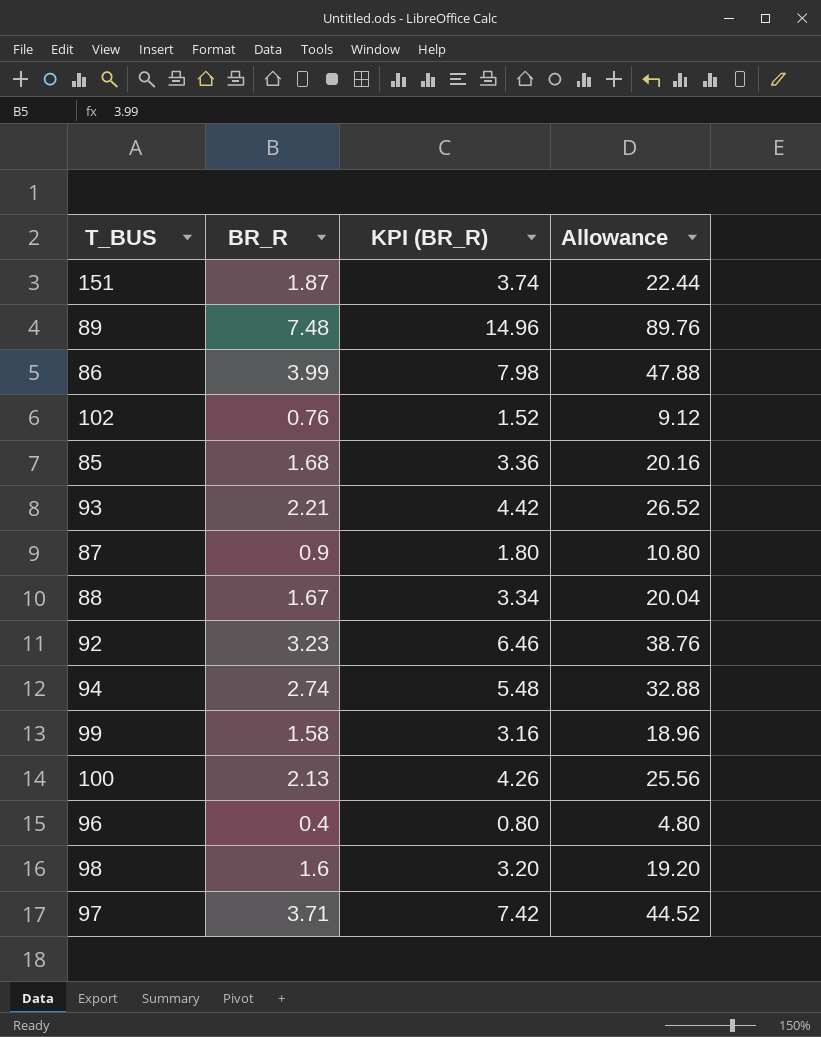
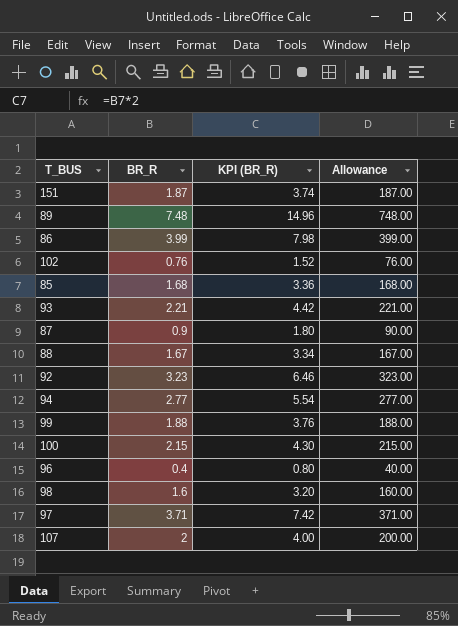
column Allowance | formula: [BR_R] * 12 -> [BR_R] * 100
94 | BR_R: 2.74 -> 2.77
94 | KPI (BR_R): 5.48 -> 5.54
99 | BR_R: 1.58 -> 1.88
99 | KPI (BR_R): 3.16 -> 3.76
100 | BR_R: 2.13 -> 2.15
100 | KPI (BR_R): 4.26 -> 4.30
row 107: none -> 2 | 4.00 | 200.00

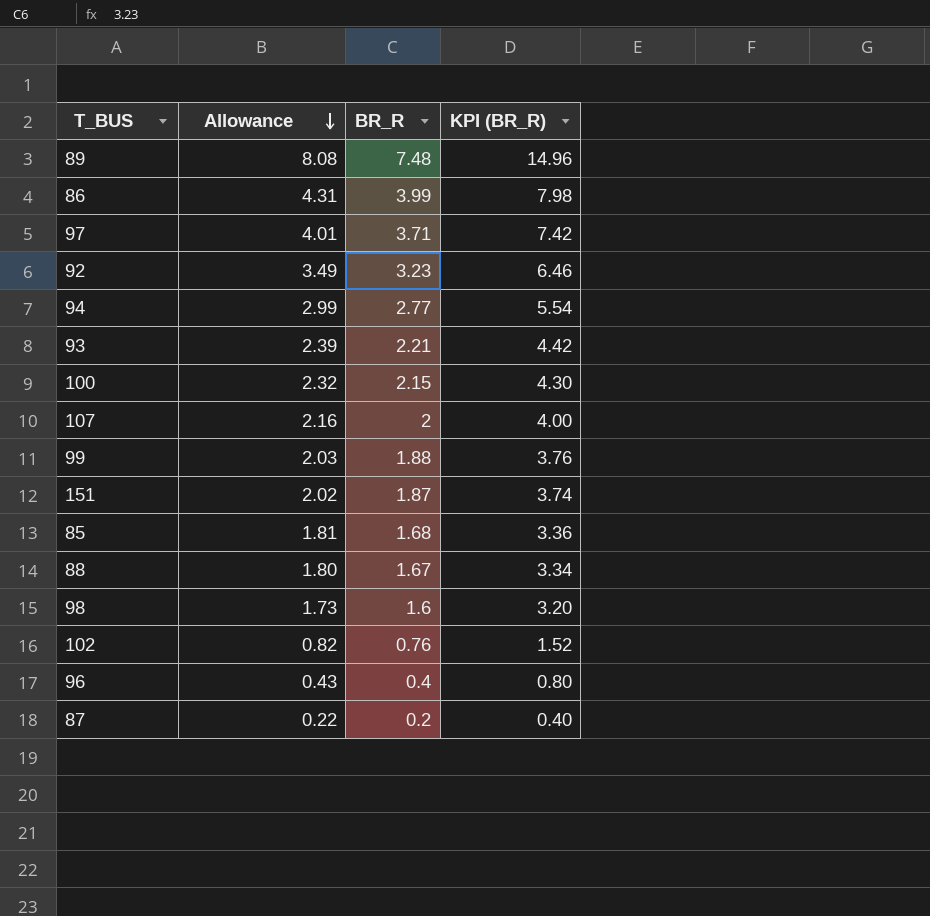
row order: none -> Allowance descending
column Allowance | formula: [BR_R] * 100 -> [BR_R] * 1.08
column Allowance | position: 4 -> 2
87 | BR_R: 0.9 -> 0.2
87 | KPI (BR_R): 1.80 -> 0.40

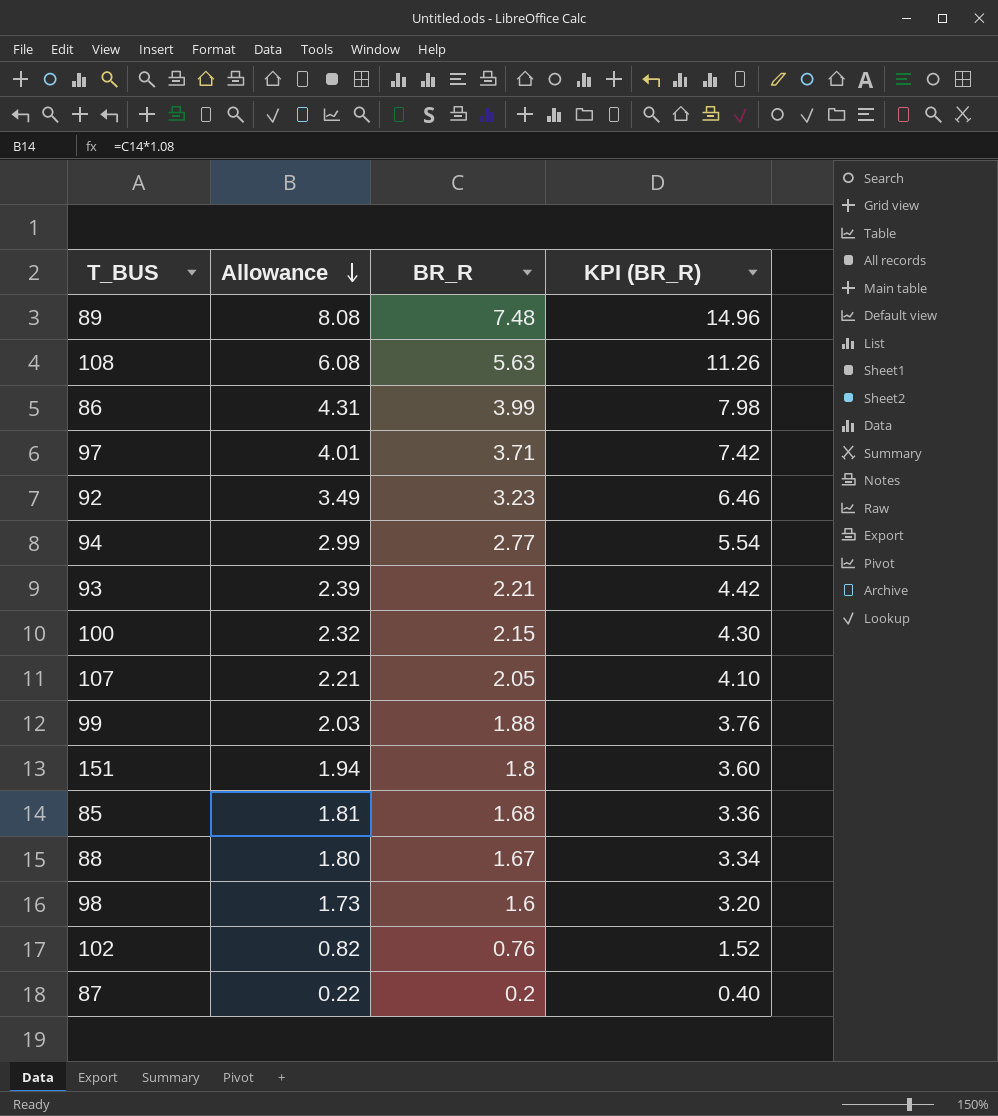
row 96: 0.43 | 0.4 | 0.80 -> none
row 108: none -> 6.08 | 5.63 | 11.26
107 | Allowance: 2.16 -> 2.21
107 | BR_R: 2 -> 2.05
107 | KPI (BR_R): 4.00 -> 4.10
151 | Allowance: 2.02 -> 1.94
151 | BR_R: 1.87 -> 1.8
151 | KPI (BR_R): 3.74 -> 3.60

